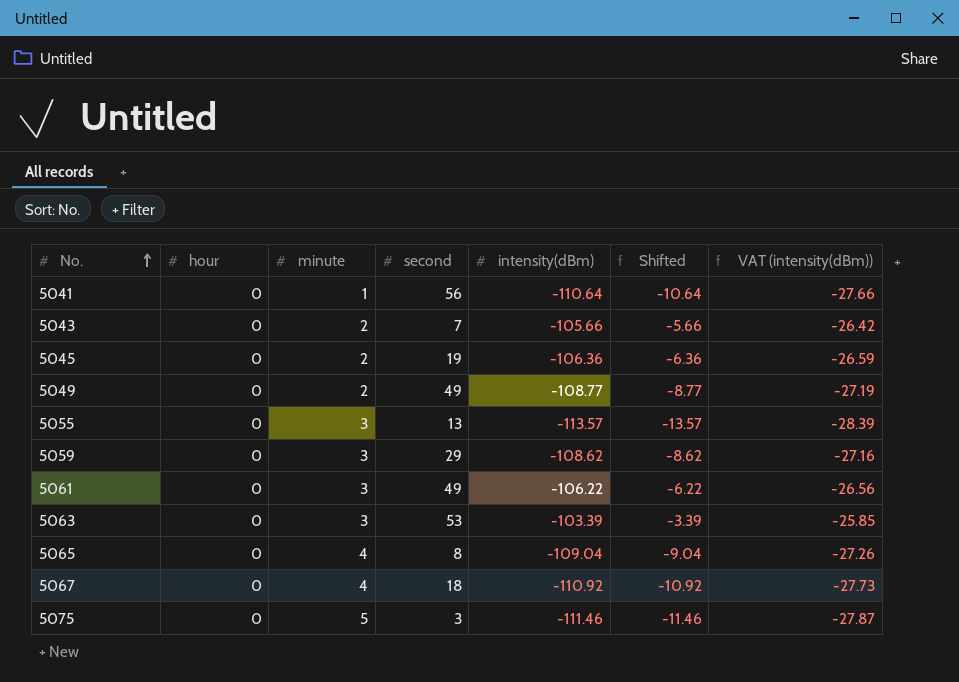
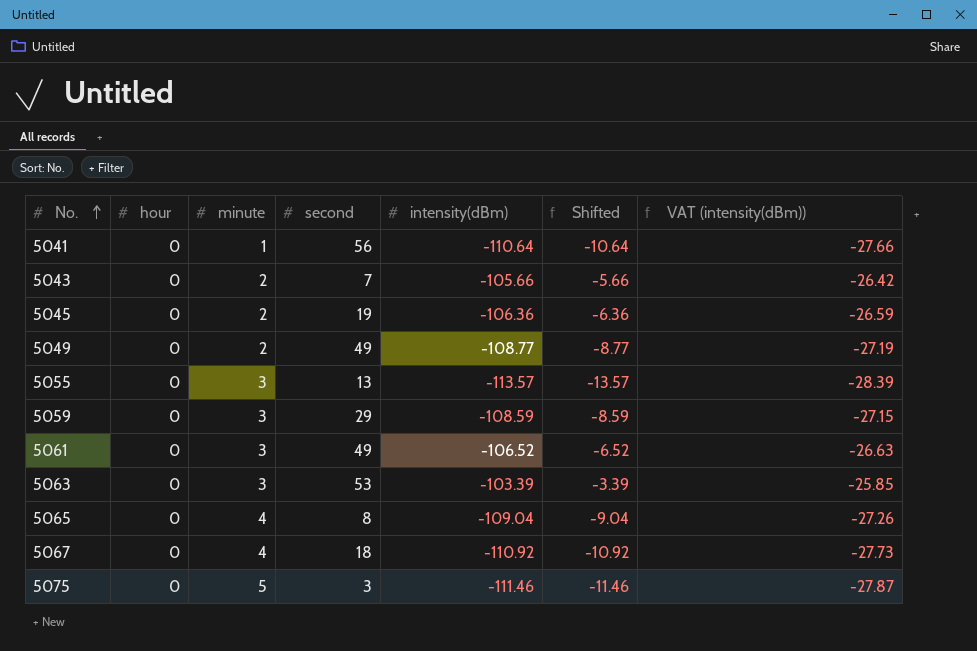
5059 | intensity(dBm): -108.62 -> -108.59
5059 | Shifted: -8.62 -> -8.59
5059 | VAT (intensity(dBm)): -27.16 -> -27.15
5061 | intensity(dBm): -106.22 -> -106.52
5061 | Shifted: -6.22 -> -6.52
5061 | VAT (intensity(dBm)): -26.56 -> -26.63

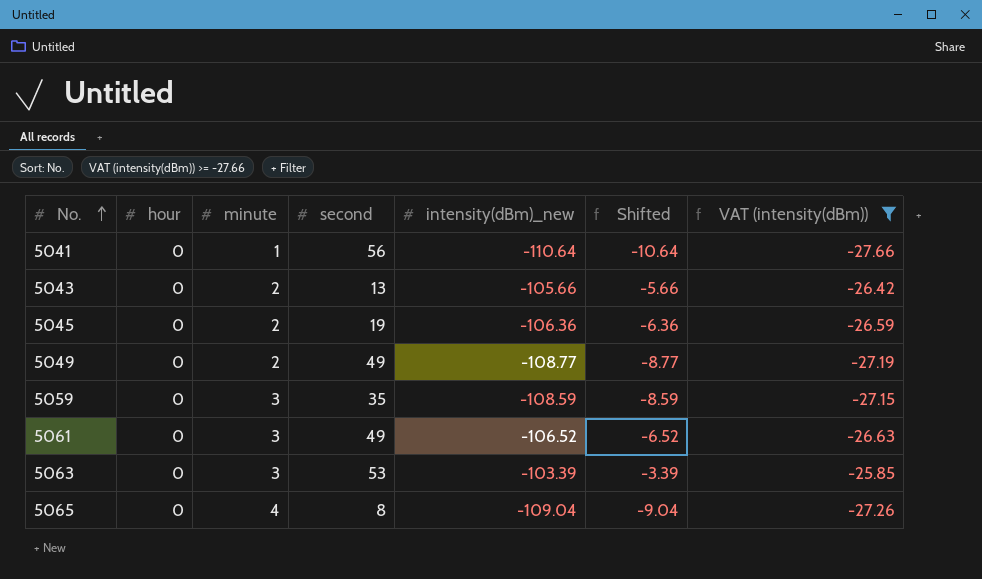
filter: none -> VAT (intensity(dBm)) >= -27.66
column name: intensity(dBm) -> intensity(dBm)_new
5043 | second: 7 -> 13
5059 | second: 29 -> 35

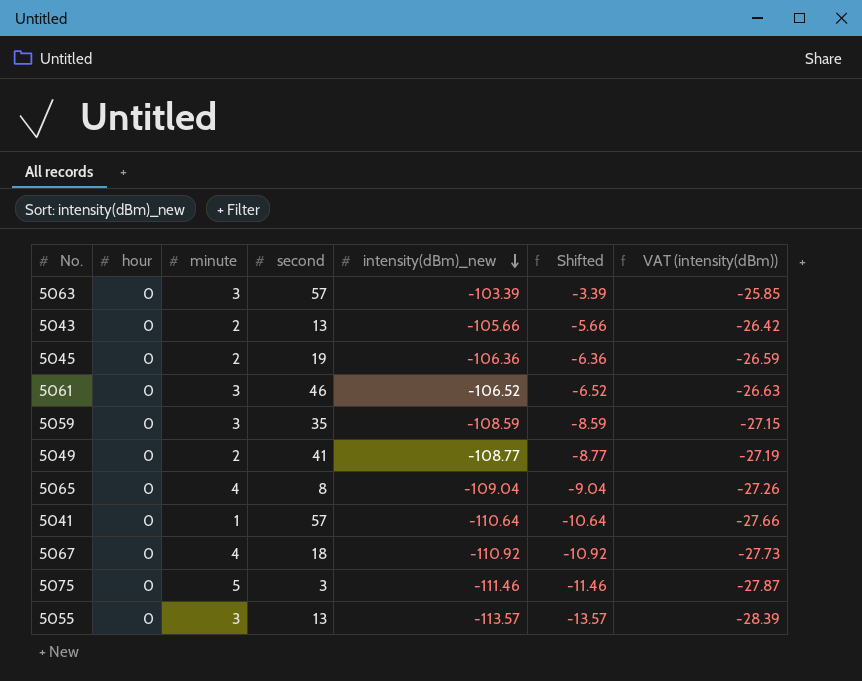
filter: VAT (intensity(dBm)) >= -27.66 -> none
row order: No. ascending -> intensity(dBm)_new descending
5063 | second: 53 -> 57
5061 | second: 49 -> 46
5049 | second: 49 -> 41
5041 | second: 56 -> 57

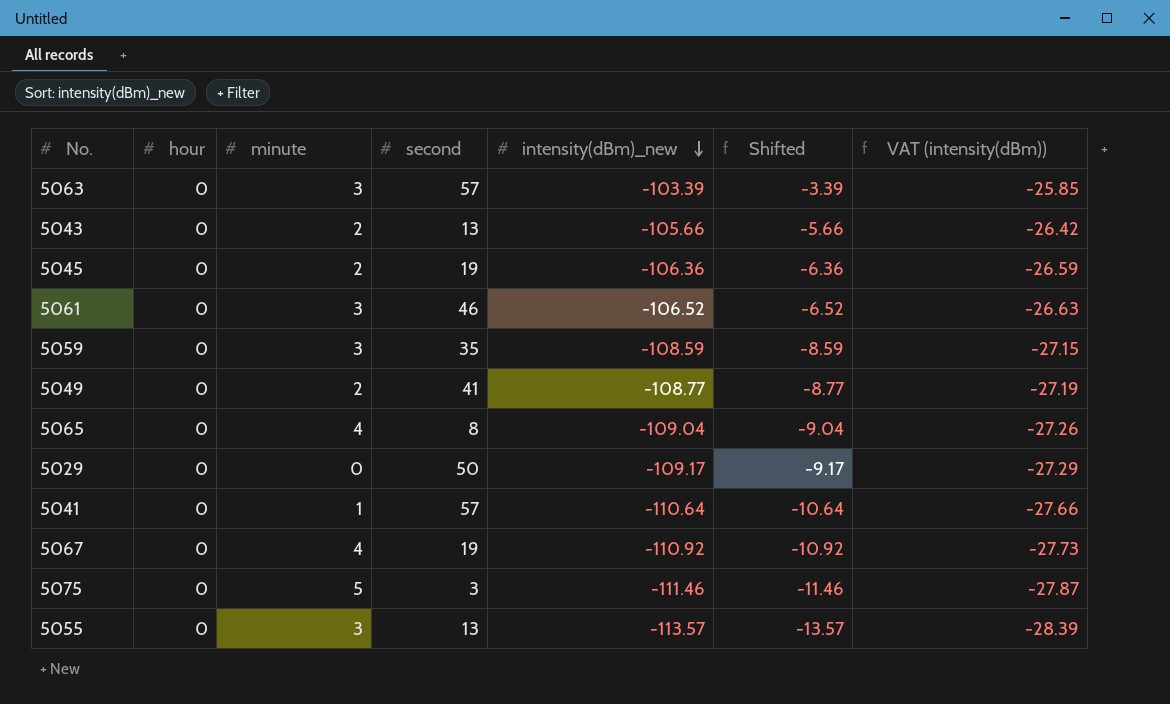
row 5029: none -> 0 | 0 | 50 | -109.17 | -9.17 | -27.29
5067 | second: 18 -> 19

